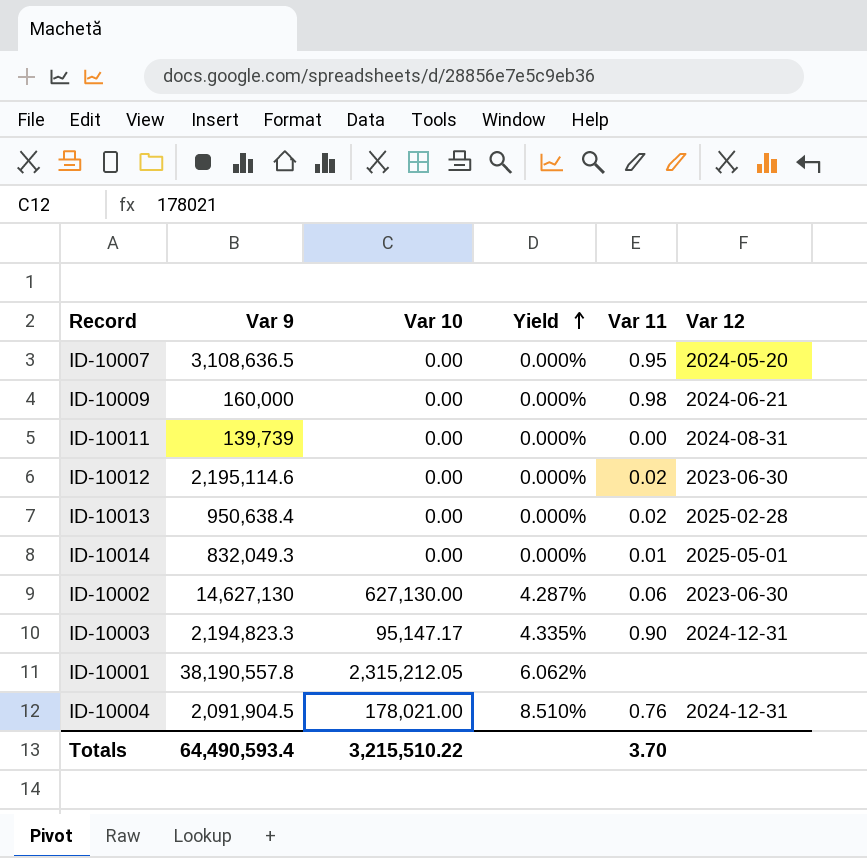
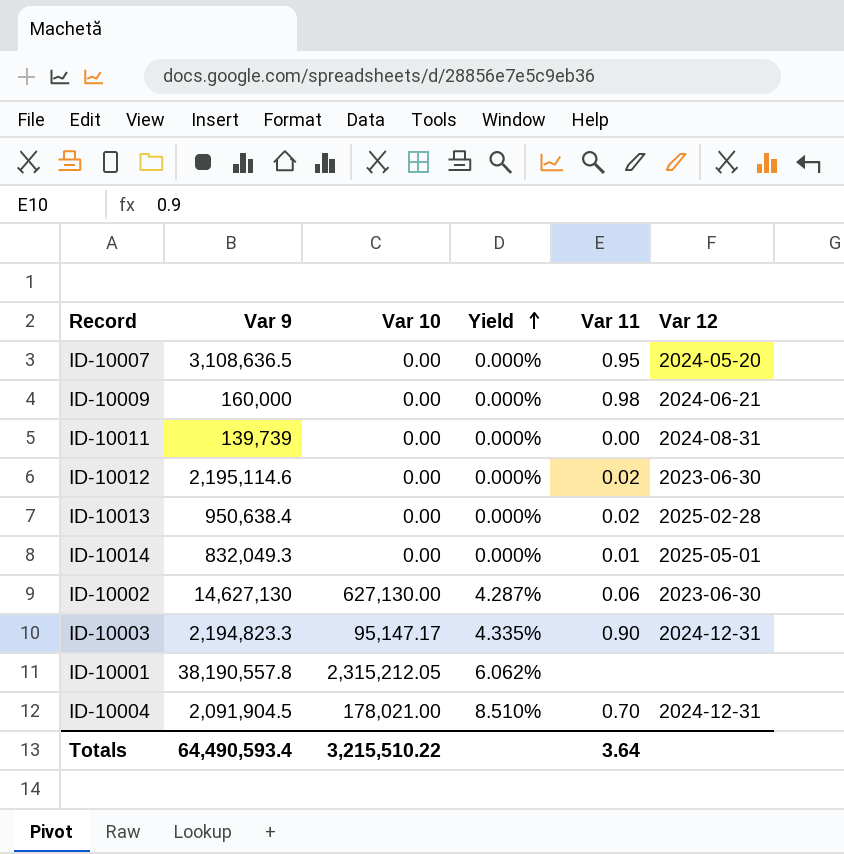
ID-10004 | Var 11: 0.76 -> 0.70
Totals | Var 11: 3.70 -> 3.64

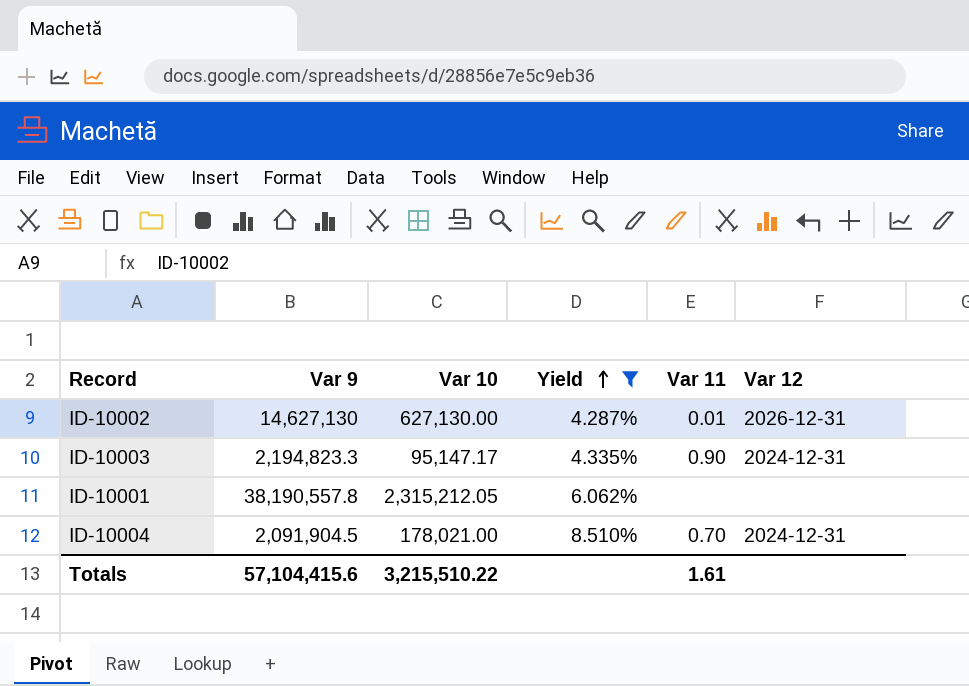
filter: none -> Yield != 0.000%
ID-10002 | Var 11: 0.06 -> 0.01
ID-10002 | Var 12: 2023-06-30 -> 2026-12-31
Totals | Var 9: 64,490,593.4 -> 57,104,415.6
Totals | Var 11: 3.64 -> 1.61

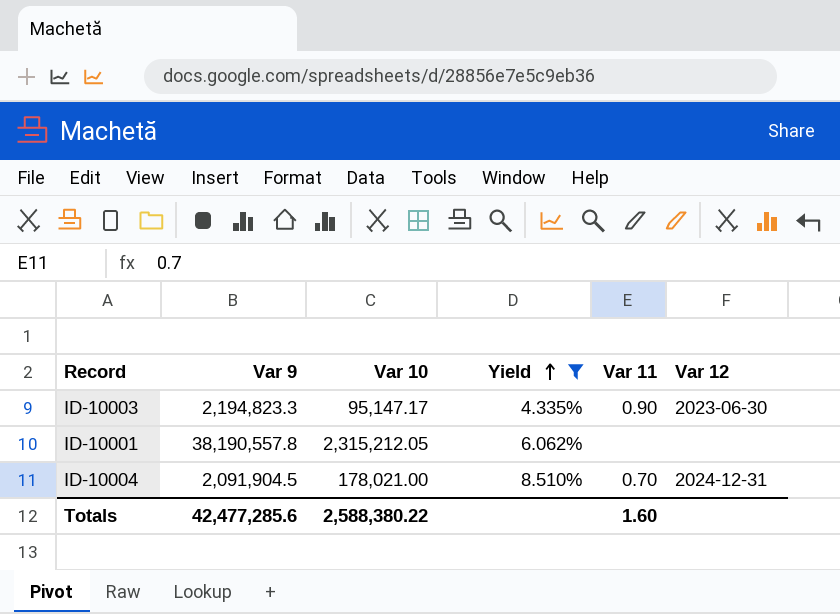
row ID-10002: 14,627,130 | 627,130.00 | 4.287% | 0.01 | 2026-12-31 -> none
ID-10003 | Var 12: 2024-12-31 -> 2023-06-30
Totals | Var 9: 57,104,415.6 -> 42,477,285.6
Totals | Var 10: 3,215,510.22 -> 2,588,380.22
Totals | Var 11: 1.61 -> 1.60

